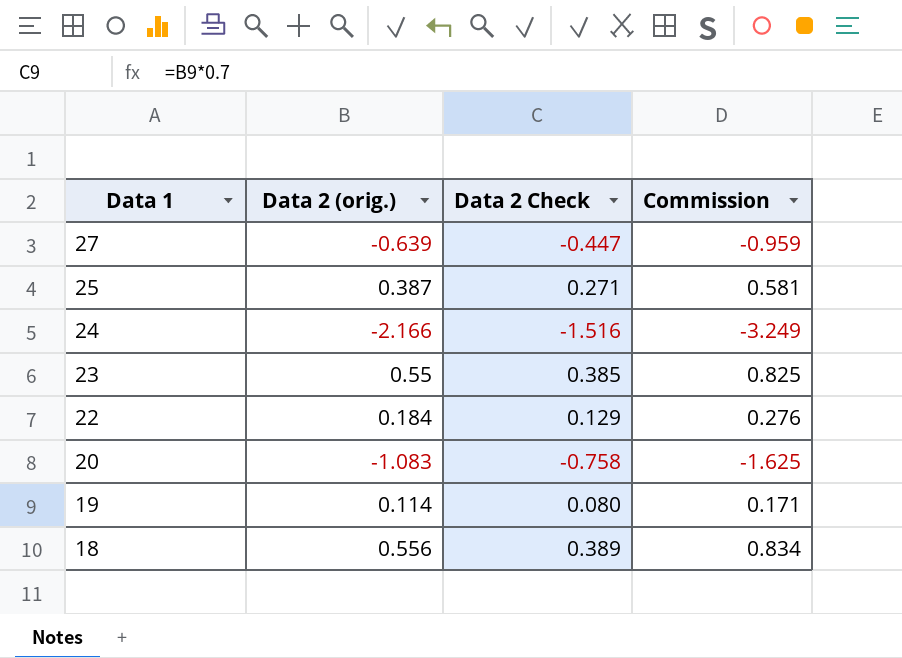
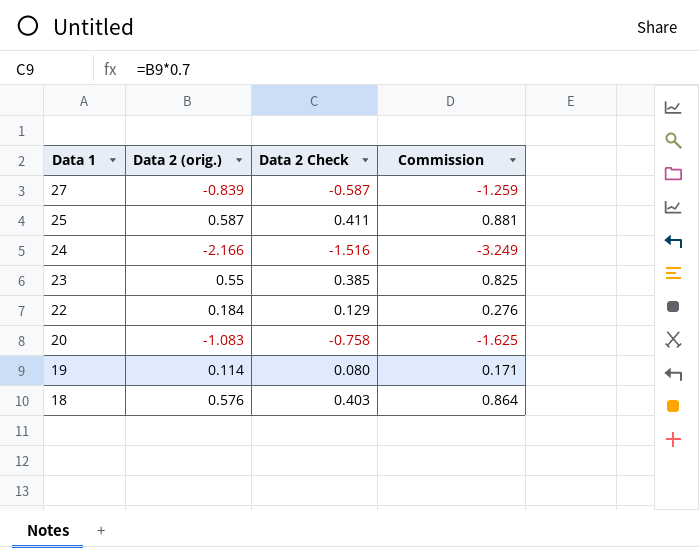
27 | Data 2 (orig.): -0.639 -> -0.839
27 | Data 2 Check: -0.447 -> -0.587
27 | Commission: -0.959 -> -1.259
25 | Data 2 (orig.): 0.387 -> 0.587
25 | Data 2 Check: 0.271 -> 0.411
25 | Commission: 0.581 -> 0.881
18 | Data 2 (orig.): 0.556 -> 0.576
18 | Data 2 Check: 0.389 -> 0.403
18 | Commission: 0.834 -> 0.864

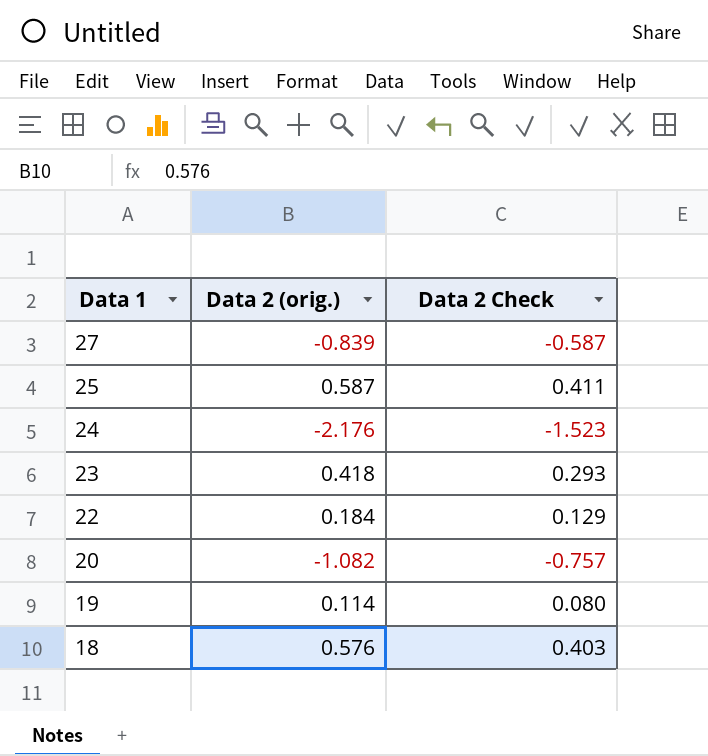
column Commission | formula: [Data 2 (orig.)] * 1.5 -> none
24 | Data 2 (orig.): -2.166 -> -2.176
24 | Data 2 Check: -1.516 -> -1.523
23 | Data 2 (orig.): 0.55 -> 0.418
23 | Data 2 Check: 0.385 -> 0.293
20 | Data 2 (orig.): -1.083 -> -1.082
20 | Data 2 Check: -0.758 -> -0.757

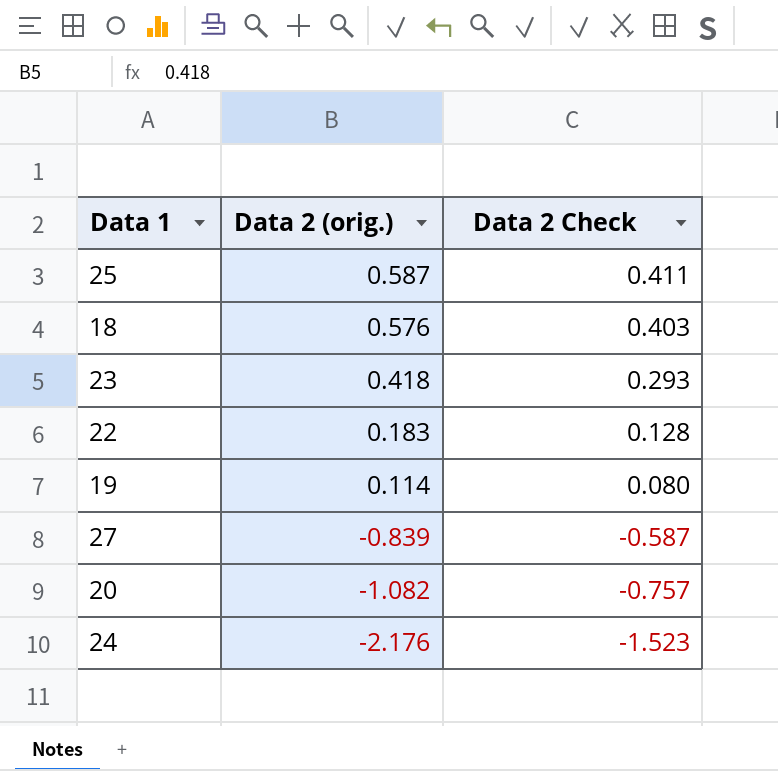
row order: Data 1 descending -> Data 2 (orig.) descending
22 | Data 2 (orig.): 0.184 -> 0.183
22 | Data 2 Check: 0.129 -> 0.128

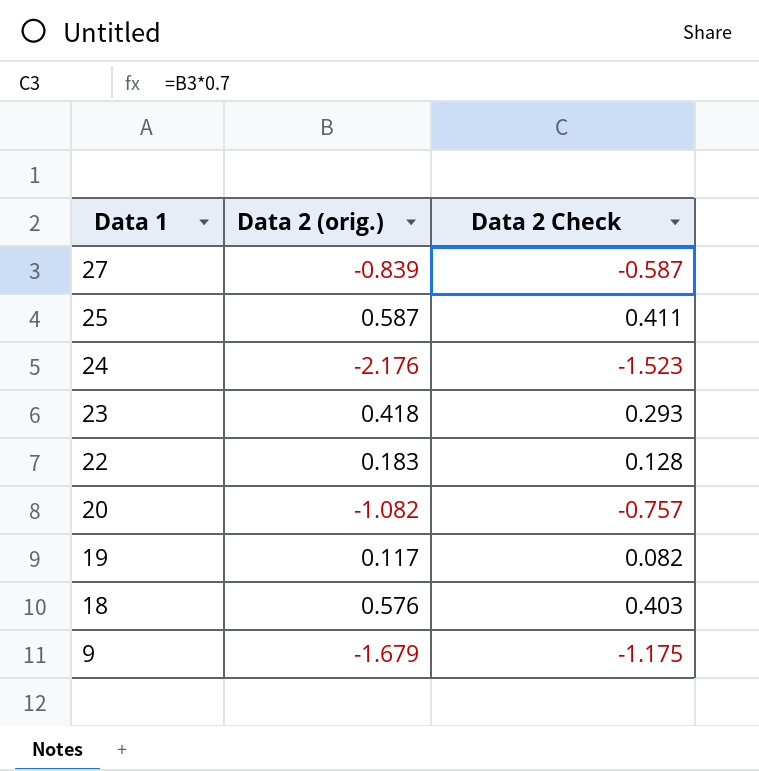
row order: Data 2 (orig.) descending -> Data 1 descending
19 | Data 2 (orig.): 0.114 -> 0.117
19 | Data 2 Check: 0.080 -> 0.082
row 9: none -> -1.679 | -1.175

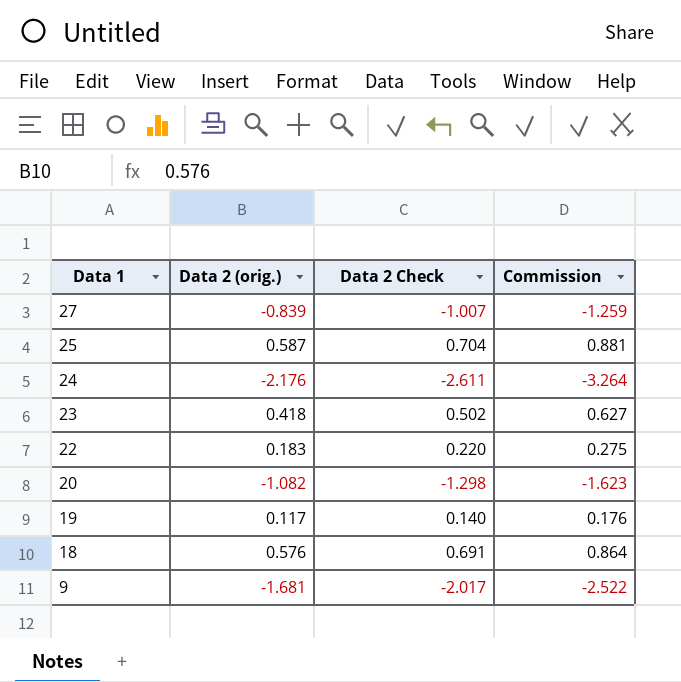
column Data 2 Check | formula: [Data 2 (orig.)] * 0.7 -> [Data 2 (orig.)] * 1.2
column Commission | formula: none -> [Data 2 (orig.)] * 1.5
9 | Data 2 (orig.): -1.679 -> -1.681

